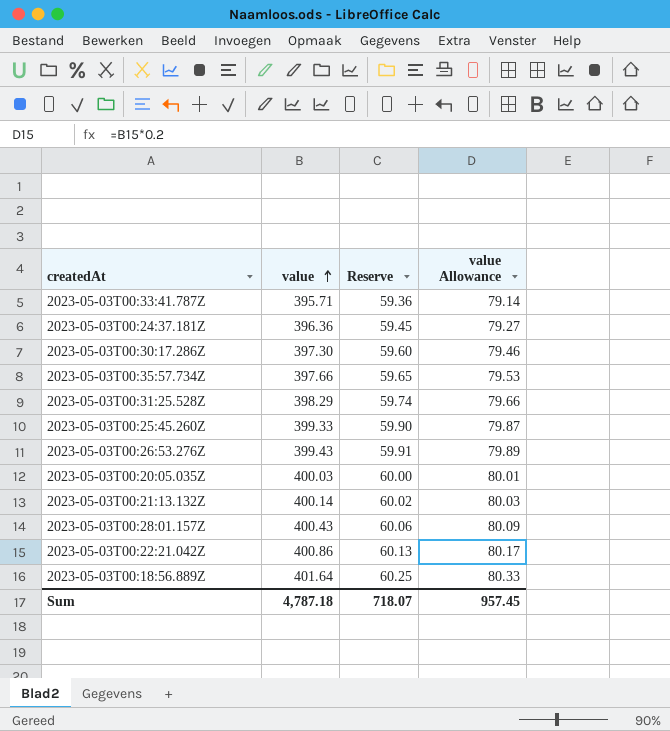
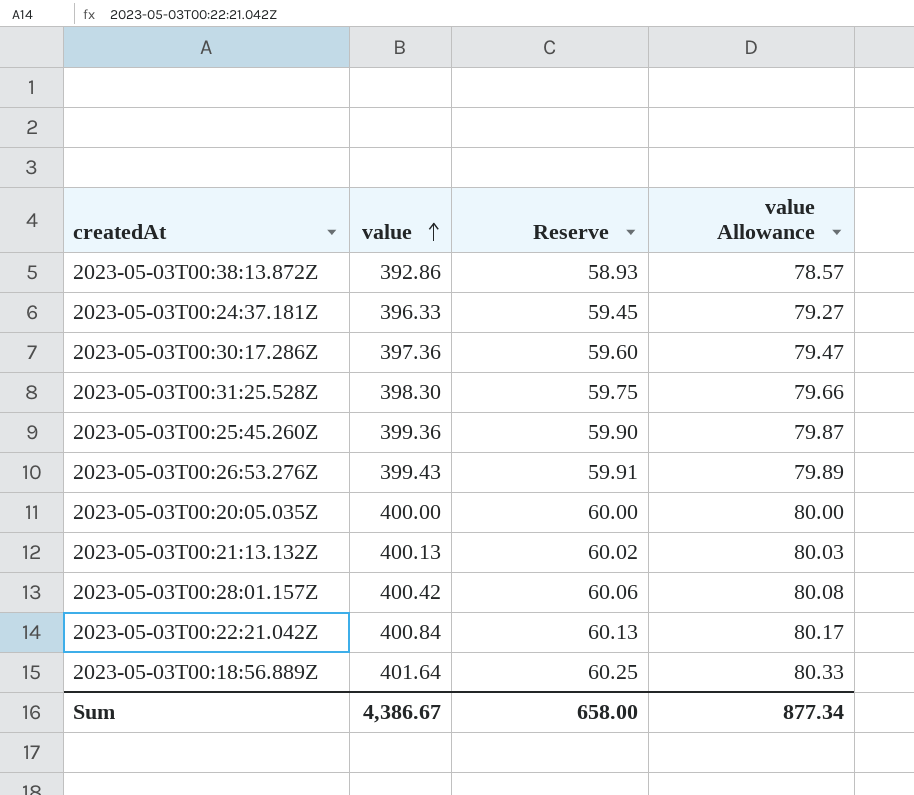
row 2023-05-03T00:33:41.787Z: 395.71 | 59.36 | 79.14 -> none
row 2023-05-03T00:35:57.734Z: 397.66 | 59.65 | 79.53 -> none
row 2023-05-03T00:38:13.872Z: none -> 392.86 | 58.93 | 78.57
2023-05-03T00:24:37.181Z | value: 396.36 -> 396.33
2023-05-03T00:30:17.286Z | value: 397.30 -> 397.36
2023-05-03T00:30:17.286Z | value Allowance: 79.46 -> 79.47
2023-05-03T00:31:25.528Z | value: 398.29 -> 398.30
2023-05-03T00:31:25.528Z | Reserve: 59.74 -> 59.75
2023-05-03T00:25:45.260Z | value: 399.33 -> 399.36
2023-05-03T00:20:05.035Z | value: 400.03 -> 400.00
2023-05-03T00:20:05.035Z | value Allowance: 80.01 -> 80.00
2023-05-03T00:21:13.132Z | value: 400.14 -> 400.13
2023-05-03T00:28:01.157Z | value: 400.43 -> 400.42
2023-05-03T00:28:01.157Z | value Allowance: 80.09 -> 80.08
2023-05-03T00:22:21.042Z | value: 400.86 -> 400.84
Sum | value: 4,787.18 -> 4,386.67
Sum | Reserve: 718.07 -> 658.00
Sum | value Allowance: 957.45 -> 877.34

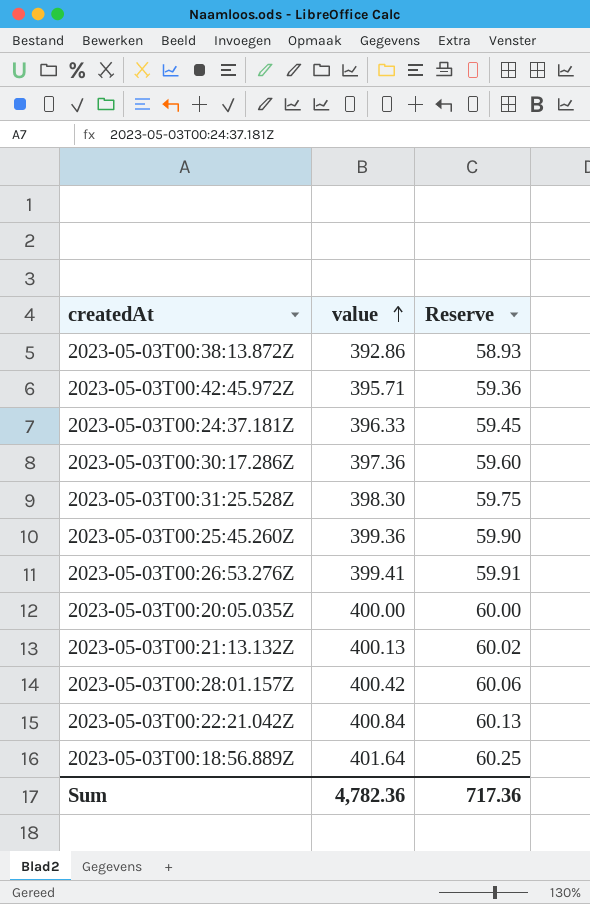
column value Allowance | formula: [value] * 0.2 -> none
row 2023-05-03T00:42:45.972Z: none -> 395.71 | 59.36
2023-05-03T00:26:53.276Z | value: 399.43 -> 399.41
Sum | value: 4,386.67 -> 4,782.36
Sum | Reserve: 658.00 -> 717.36

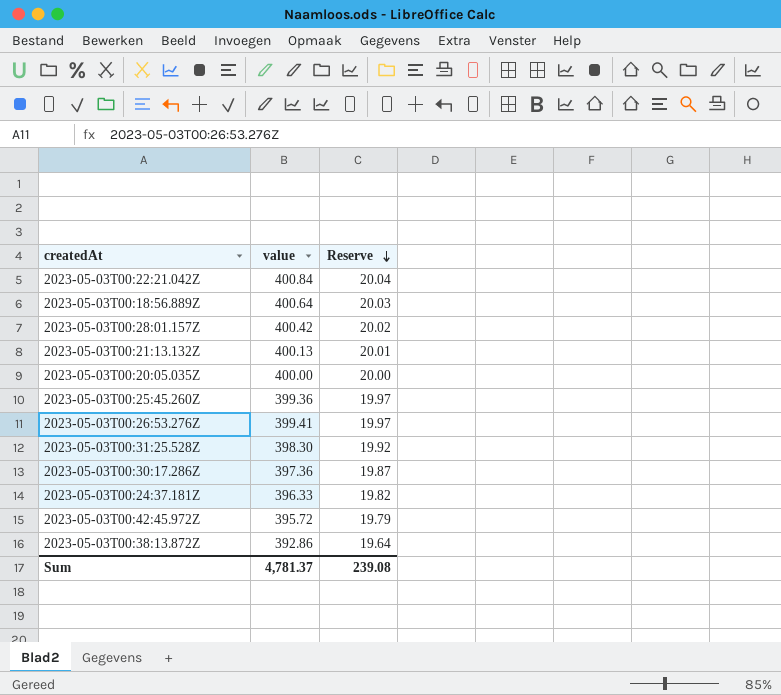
row order: value ascending -> Reserve descending
column Reserve | formula: [value] * 0.15 -> [value] * 0.05
2023-05-03T00:18:56.889Z | value: 401.64 -> 400.64
2023-05-03T00:42:45.972Z | value: 395.71 -> 395.72
Sum | value: 4,782.36 -> 4,781.37
Sum | Reserve: 717.36 -> 239.08

